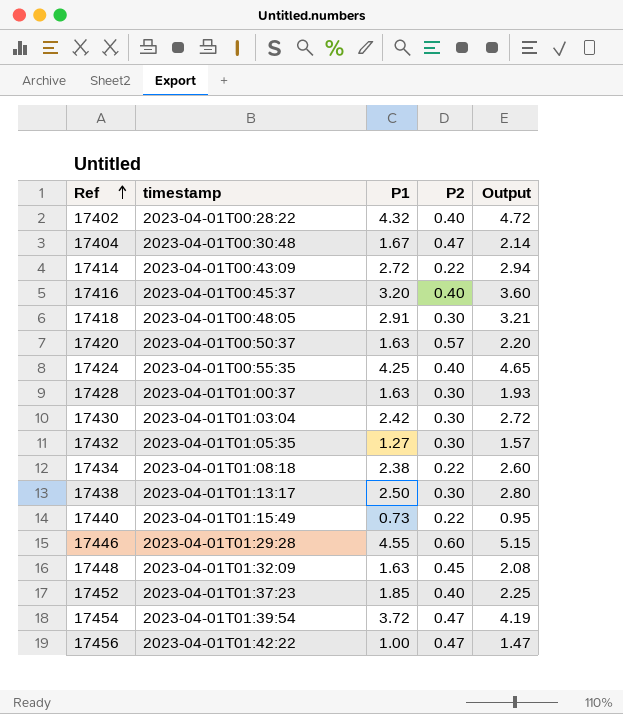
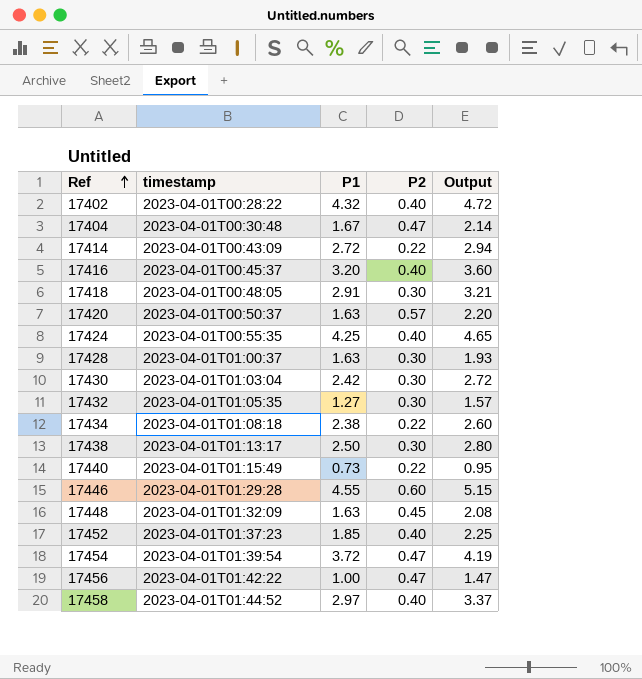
row 17458: none -> 2023-04-01T01:44:52 | 2.97 | 0.40 | 3.37

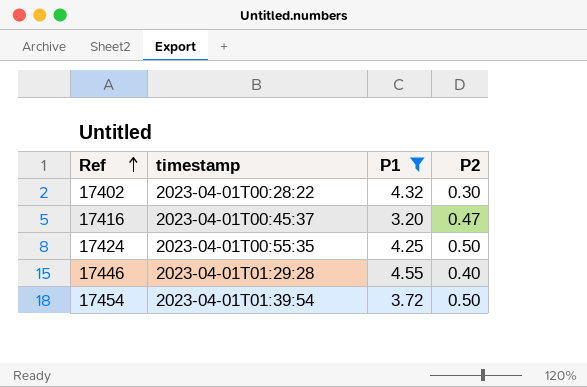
filter: none -> P1 >= 3.20
column Output | formula: [P1] + [P2] -> none
17402 | P2: 0.40 -> 0.30
17416 | P2: 0.40 -> 0.47
17424 | P2: 0.40 -> 0.50
17446 | P2: 0.60 -> 0.40
17454 | P2: 0.47 -> 0.50

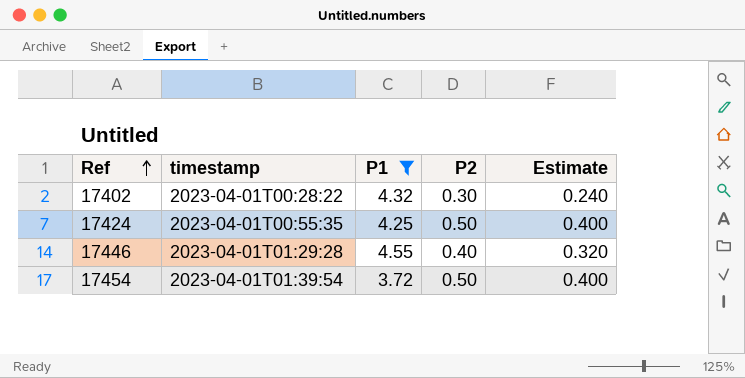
column Estimate | formula: none -> [P2] * 0.8
row 17416: 2023-04-01T00:45:37 | 3.20 | 0.47 -> none

